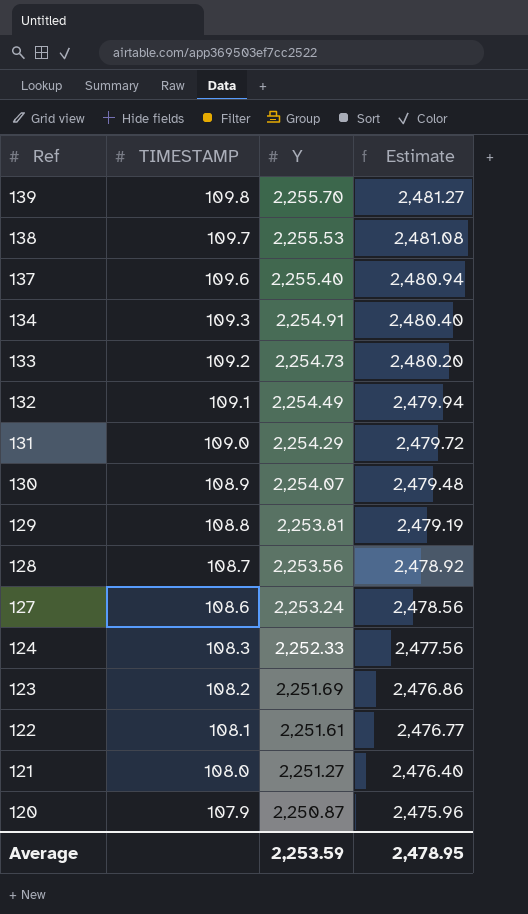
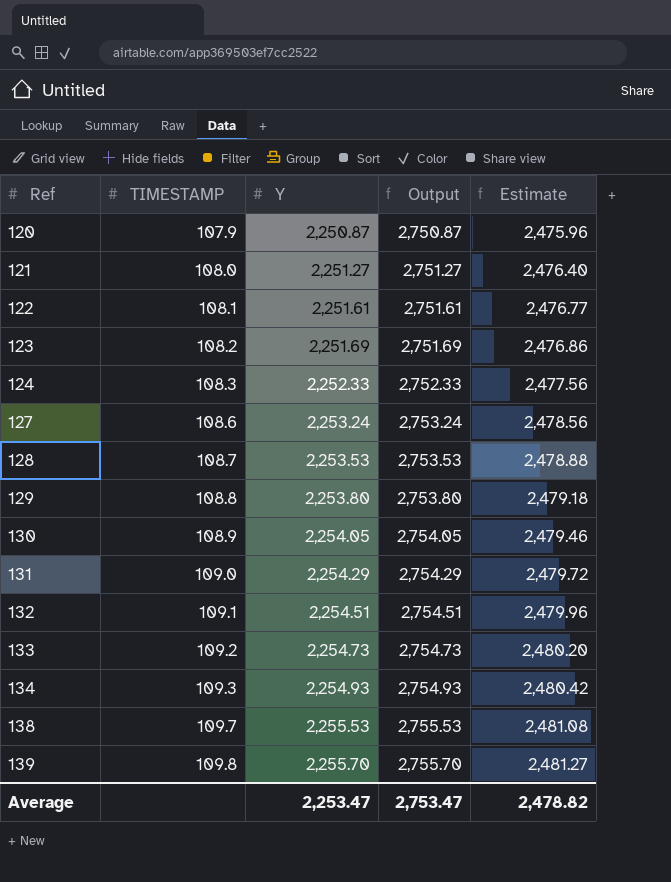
row order: Ref descending -> Ref ascending
column Output | formula: none -> [Y] + 500
row 137: 109.6 | 2,255.40 | 2,480.94 -> none
128 | Y: 2,253.56 -> 2,253.53
128 | Estimate: 2,478.92 -> 2,478.88
129 | Y: 2,253.81 -> 2,253.80
129 | Estimate: 2,479.19 -> 2,479.18
130 | Y: 2,254.07 -> 2,254.05
130 | Estimate: 2,479.48 -> 2,479.46
132 | Y: 2,254.49 -> 2,254.51
132 | Estimate: 2,479.94 -> 2,479.96
134 | Y: 2,254.91 -> 2,254.93
134 | Estimate: 2,480.40 -> 2,480.42
Average | Y: 2,253.59 -> 2,253.47
Average | Estimate: 2,478.95 -> 2,478.82

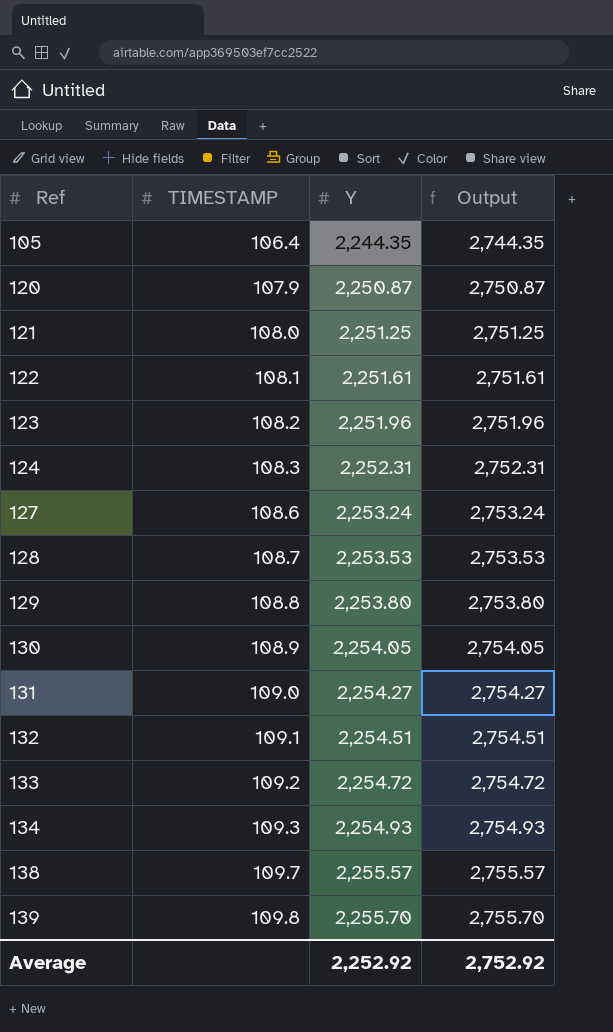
column Estimate | formula: [Y] * 1.1 -> none
row 105: none -> 106.4 | 2,244.35 | 2,744.35
121 | Y: 2,251.27 -> 2,251.25
121 | Output: 2,751.27 -> 2,751.25
123 | Y: 2,251.69 -> 2,251.96
123 | Output: 2,751.69 -> 2,751.96
124 | Y: 2,252.33 -> 2,252.31
124 | Output: 2,752.33 -> 2,752.31
131 | Y: 2,254.29 -> 2,254.27
131 | Output: 2,754.29 -> 2,754.27
133 | Y: 2,254.73 -> 2,254.72
133 | Output: 2,754.73 -> 2,754.72
138 | Y: 2,255.53 -> 2,255.57
138 | Output: 2,755.53 -> 2,755.57
Average | Y: 2,253.47 -> 2,252.92
Average | Output: 2,753.47 -> 2,752.92

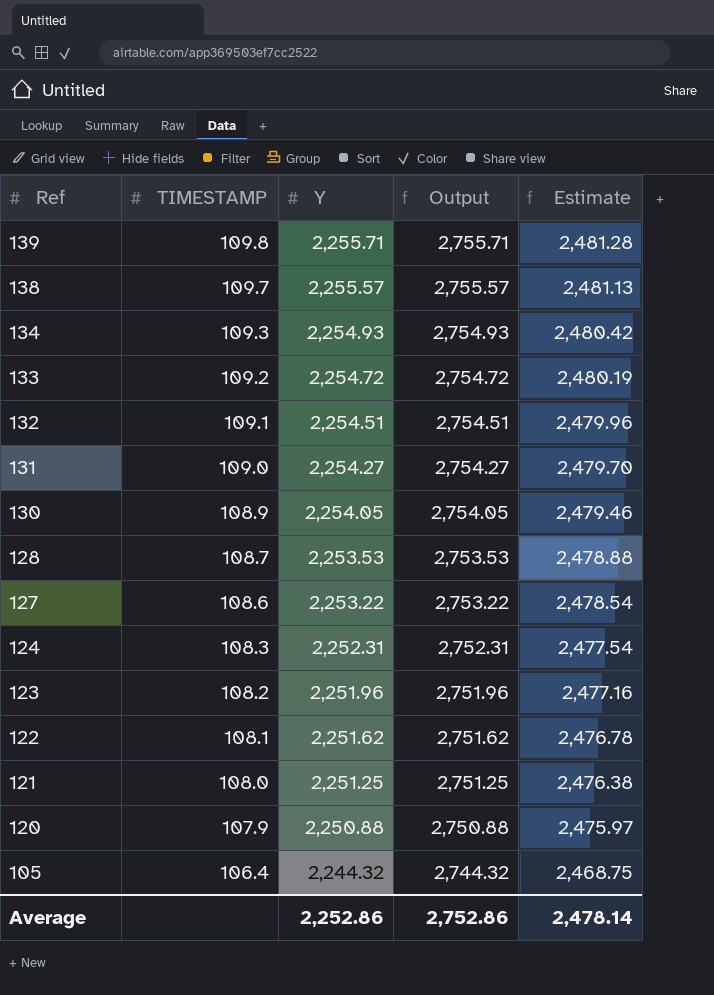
row order: Ref ascending -> Ref descending
column Estimate | formula: none -> [Y] * 1.1
row 129: 108.8 | 2,253.80 | 2,753.80 -> none
139 | Y: 2,255.70 -> 2,255.71
139 | Output: 2,755.70 -> 2,755.71
127 | Y: 2,253.24 -> 2,253.22
127 | Output: 2,753.24 -> 2,753.22
122 | Y: 2,251.61 -> 2,251.62
122 | Output: 2,751.61 -> 2,751.62
120 | Y: 2,250.87 -> 2,250.88
120 | Output: 2,750.87 -> 2,750.88
105 | Y: 2,244.35 -> 2,244.32
105 | Output: 2,744.35 -> 2,744.32
Average | Y: 2,252.92 -> 2,252.86
Average | Output: 2,752.92 -> 2,752.86

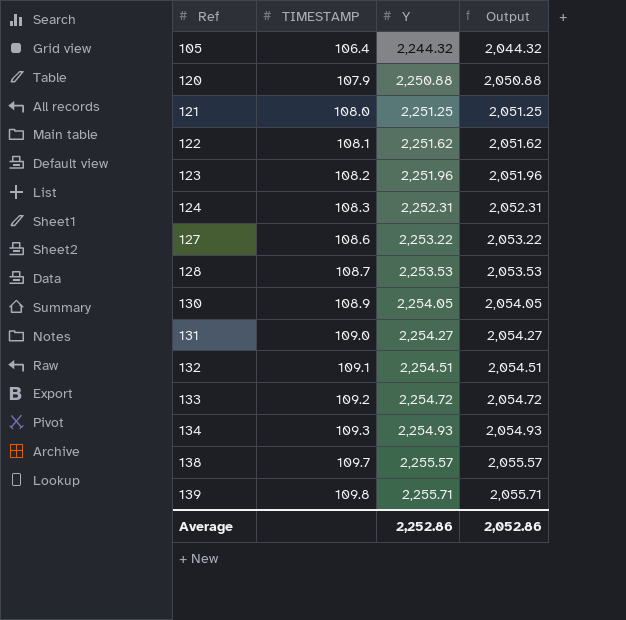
row order: Ref descending -> Ref ascending
column Estimate | formula: [Y] * 1.1 -> none
column Output | formula: [Y] + 500 -> [Y] - 200
Average | Output: 2,752.86 -> 2,052.86

